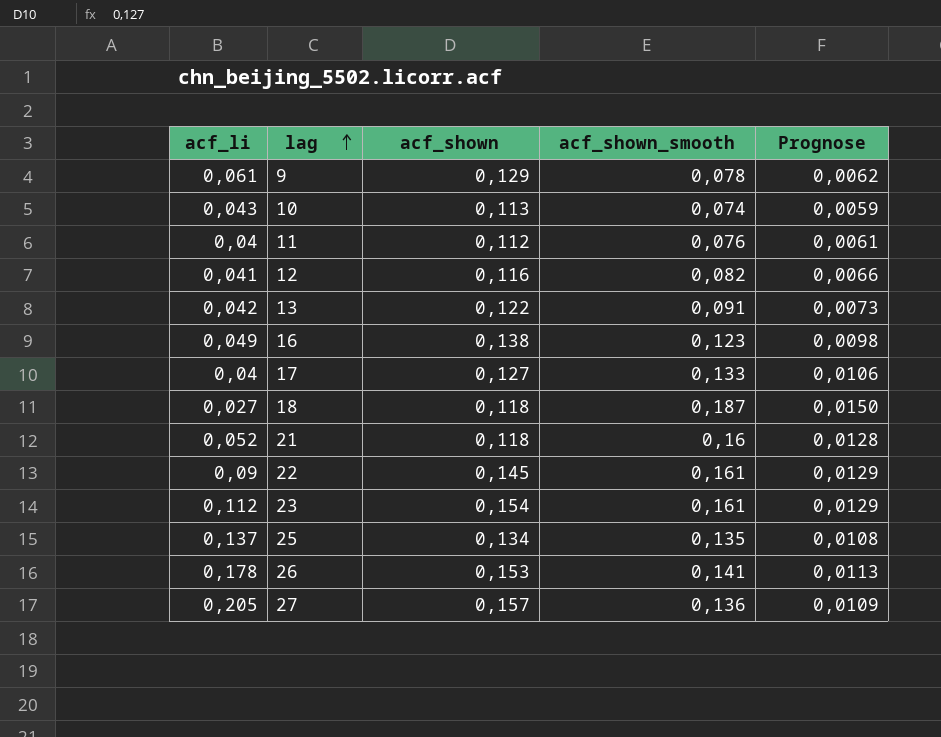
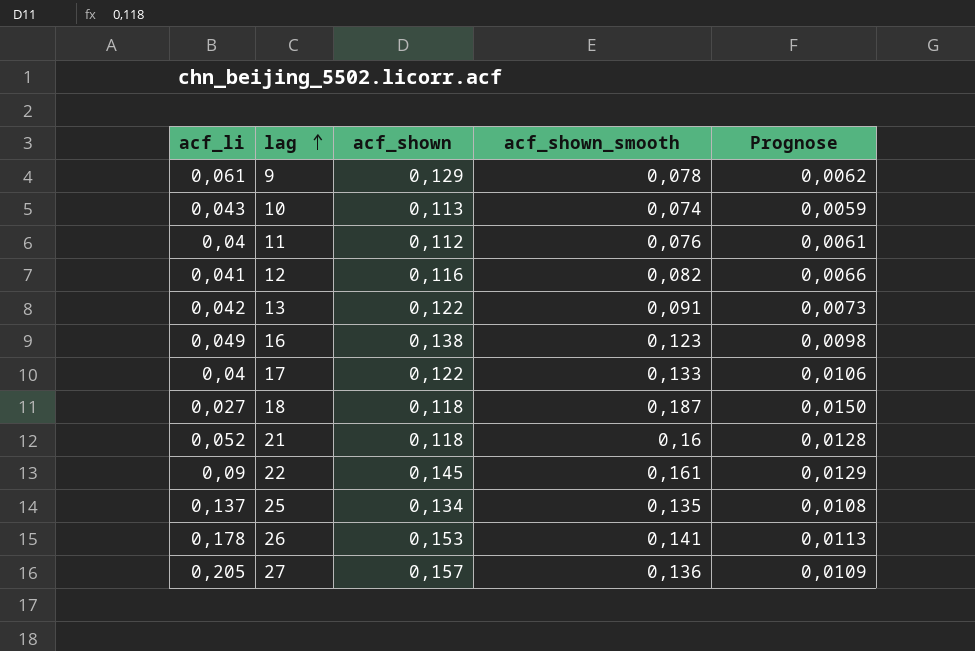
row 23: 0,112 | 0,154 | 0,161 | 0,0129 -> none
17 | acf_shown: 0,127 -> 0,122

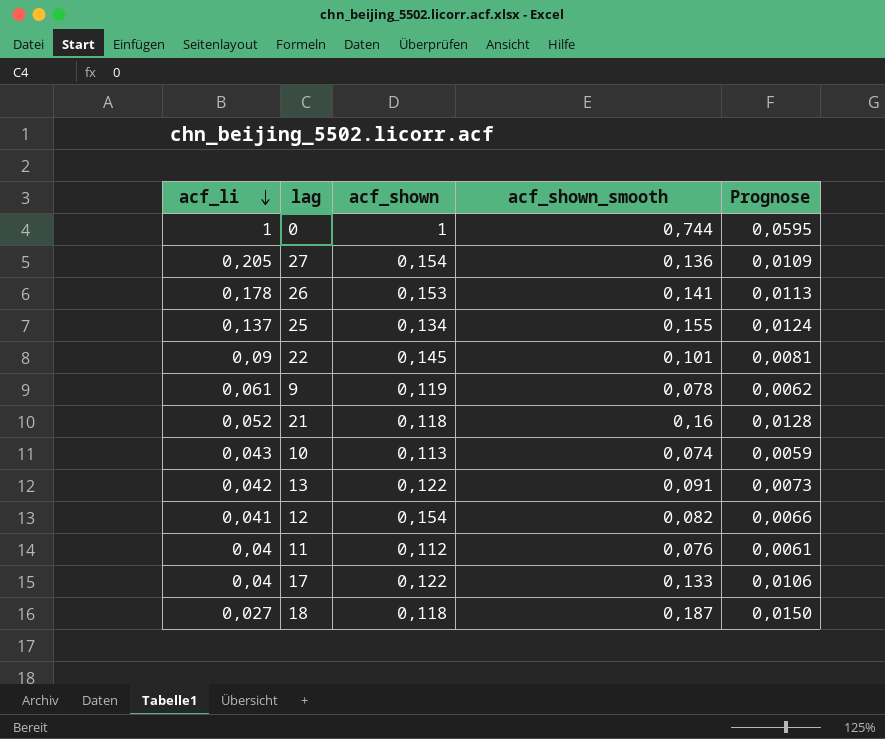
row order: lag ascending -> acf_li descending
row 16: 0,049 | 0,138 | 0,123 | 0,0098 -> none
row 0: none -> 1 | 1 | 0,744 | 0,0595
27 | acf_shown: 0,157 -> 0,154
25 | acf_shown_smooth: 0,135 -> 0,155
25 | Prognose: 0,0108 -> 0,0124
22 | acf_shown_smooth: 0,161 -> 0,101
22 | Prognose: 0,0129 -> 0,0081
9 | acf_shown: 0,129 -> 0,119
12 | acf_shown: 0,116 -> 0,154

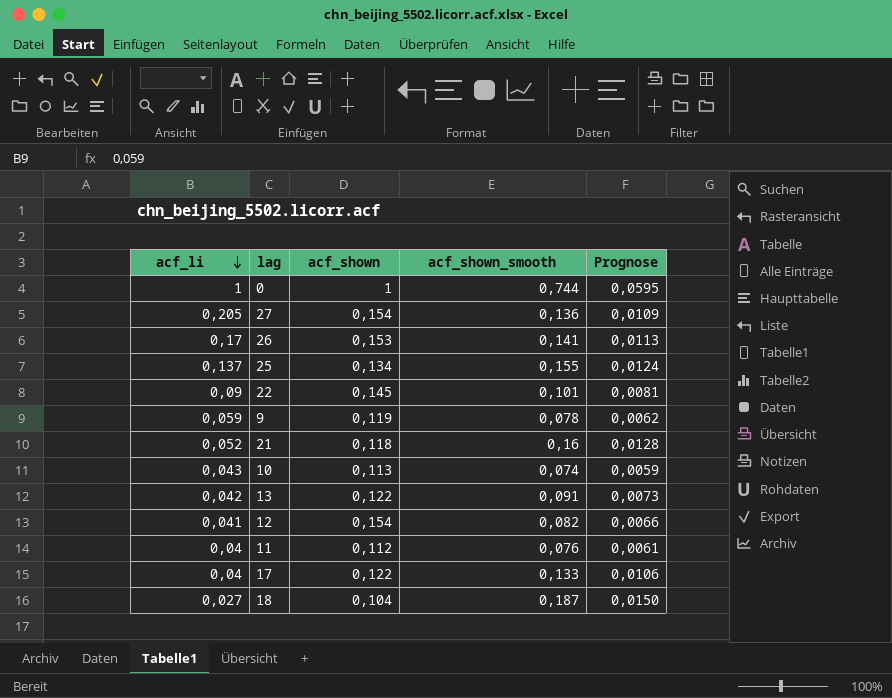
26 | acf_li: 0,178 -> 0,17
9 | acf_li: 0,061 -> 0,059
18 | acf_shown: 0,118 -> 0,104

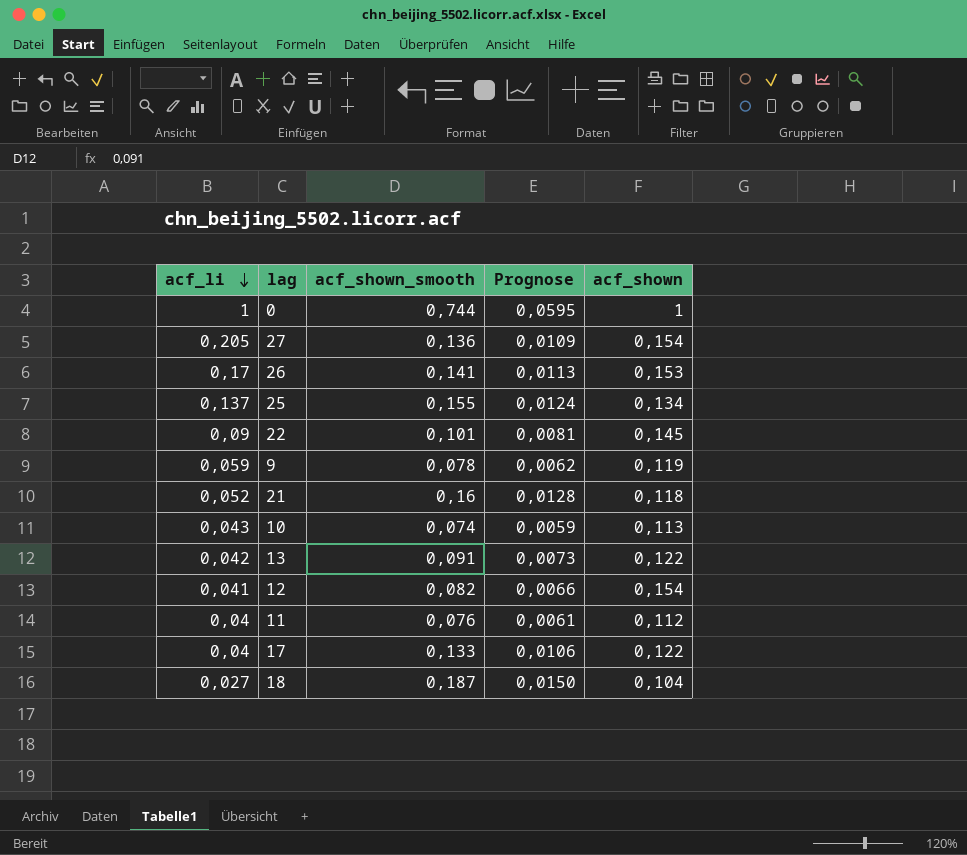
column acf_shown | position: 3 -> 5

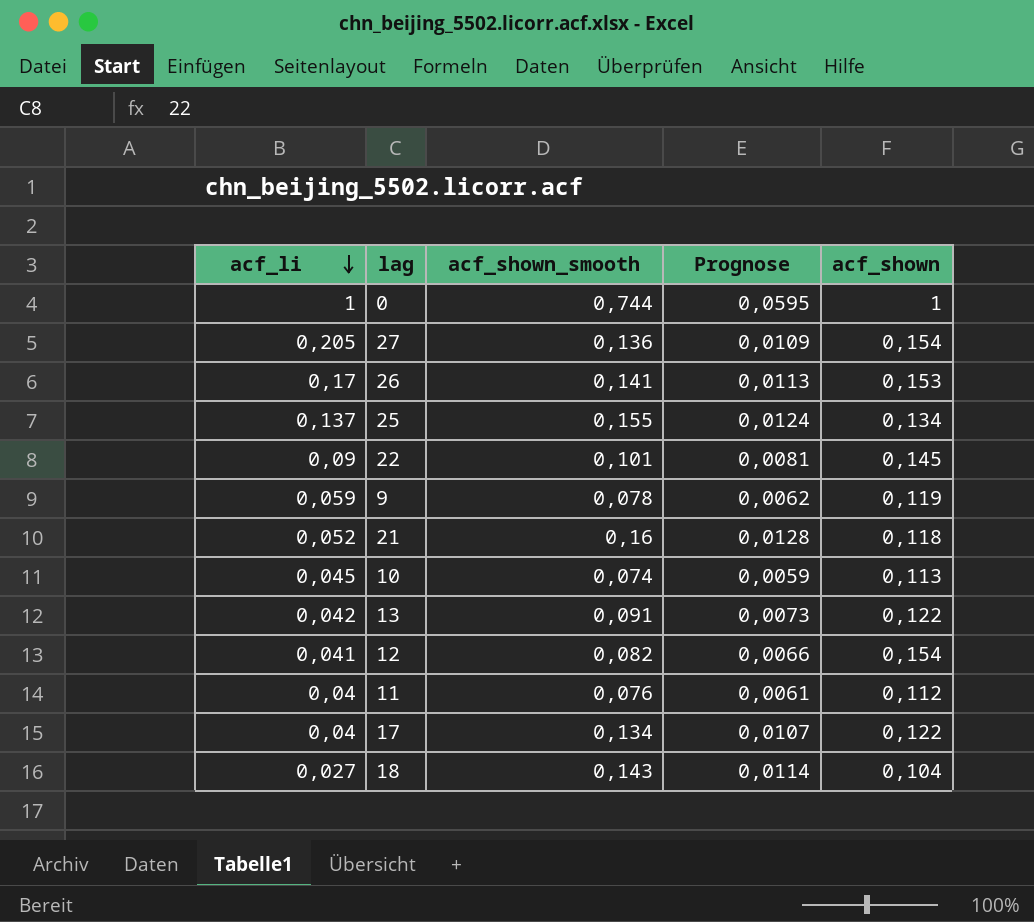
10 | acf_li: 0,043 -> 0,045
17 | acf_shown_smooth: 0,133 -> 0,134
17 | Prognose: 0,0106 -> 0,0107
18 | acf_shown_smooth: 0,187 -> 0,143
18 | Prognose: 0,0150 -> 0,0114

